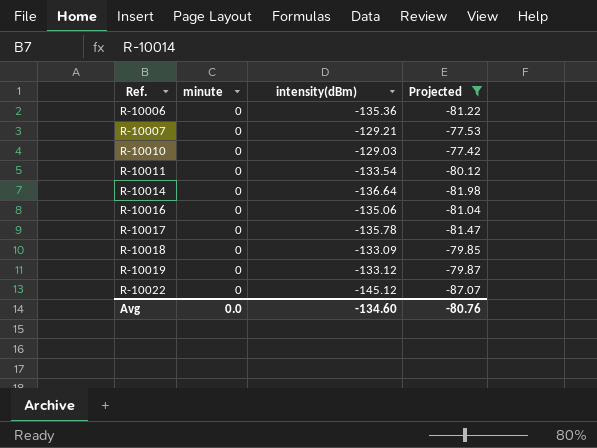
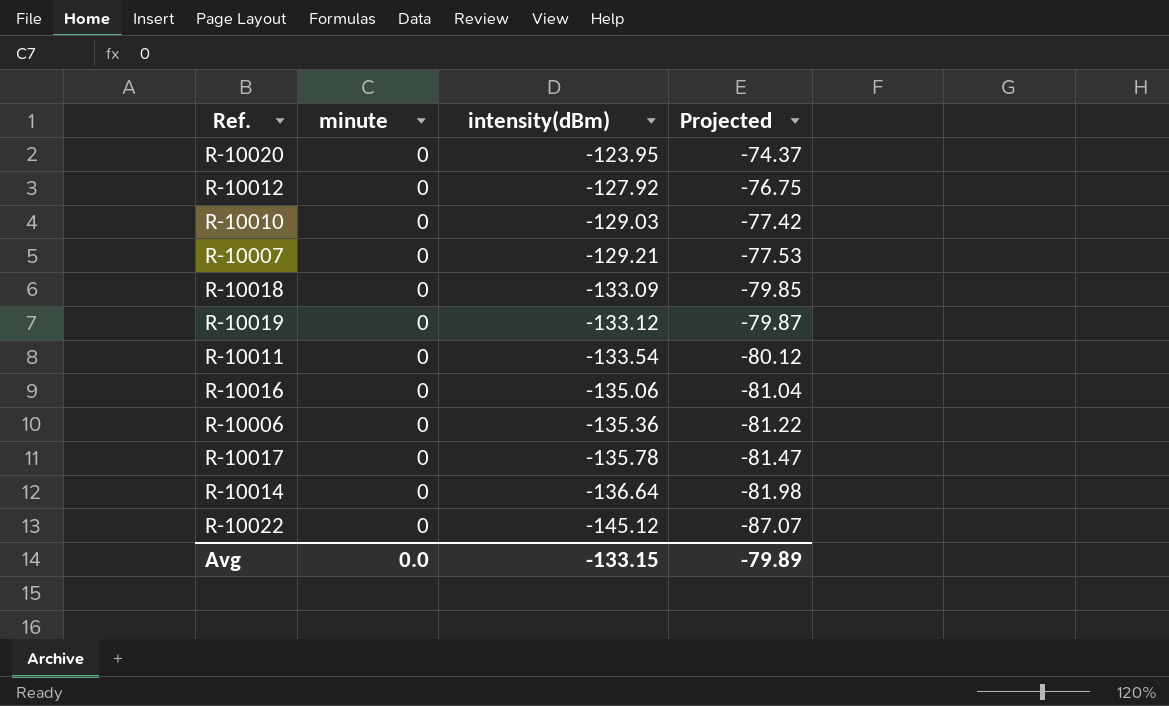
filter: Projected <= -77.42 -> none
row order: Ref. ascending -> intensity(dBm) descending
Avg | intensity(dBm): -134.60 -> -133.15
Avg | Projected: -80.76 -> -79.89

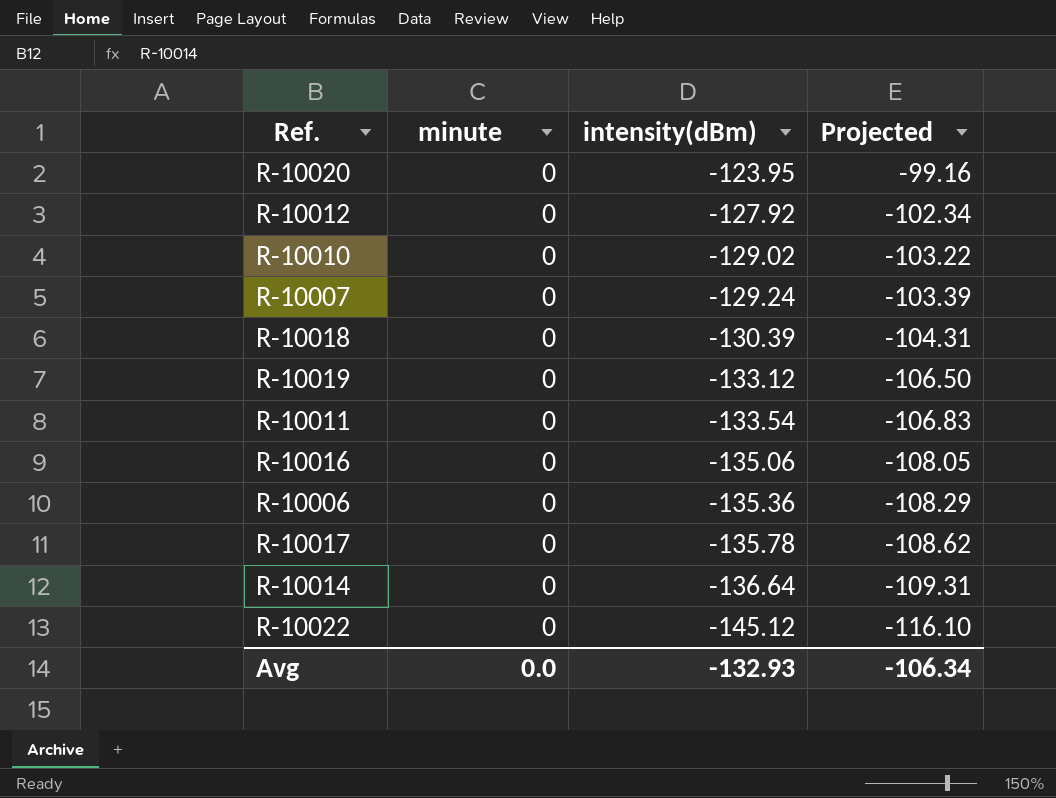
column Projected | formula: [intensity(dBm)] * 0.6 -> [intensity(dBm)] * 0.8
R-10010 | intensity(dBm): -129.03 -> -129.02
R-10007 | intensity(dBm): -129.21 -> -129.24
R-10018 | intensity(dBm): -133.09 -> -130.39
Avg | intensity(dBm): -133.15 -> -132.93
Avg | Projected: -79.89 -> -106.34

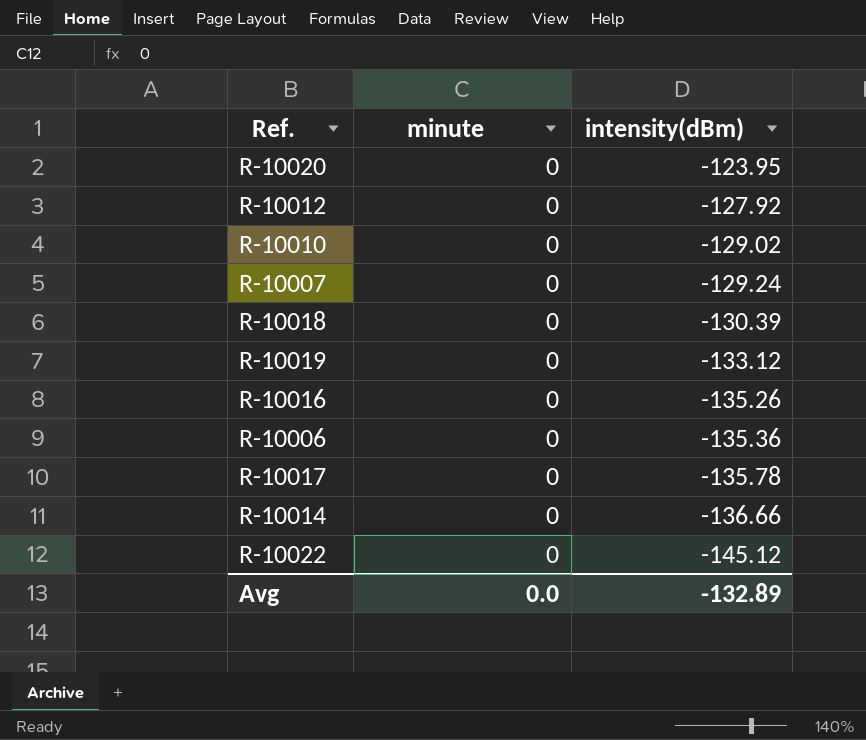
column Projected | formula: [intensity(dBm)] * 0.8 -> none
row R-10011: 0 | -133.54 | -106.83 -> none
R-10016 | intensity(dBm): -135.06 -> -135.26
R-10014 | intensity(dBm): -136.64 -> -136.66
Avg | intensity(dBm): -132.93 -> -132.89

